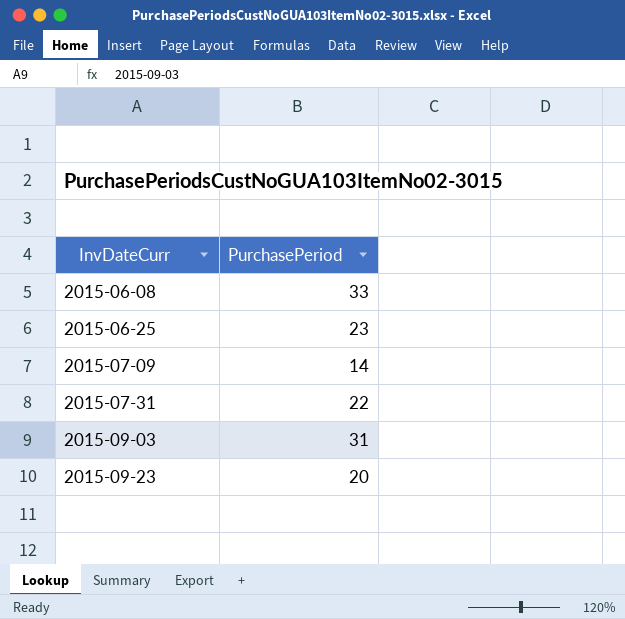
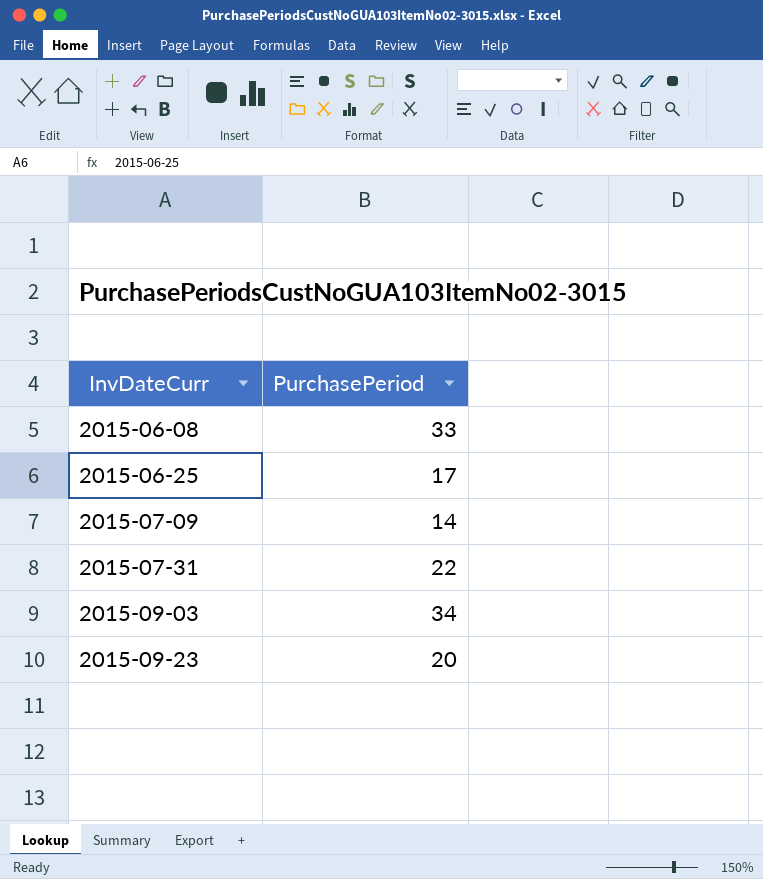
2015-06-25 | PurchasePeriod: 23 -> 17
2015-09-03 | PurchasePeriod: 31 -> 34

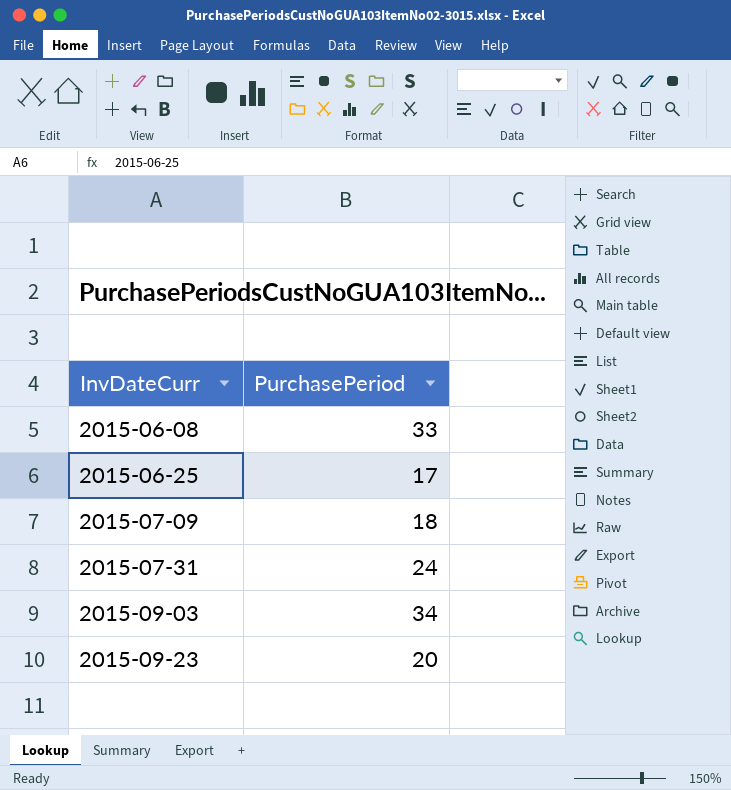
2015-07-09 | PurchasePeriod: 14 -> 18
2015-07-31 | PurchasePeriod: 22 -> 24

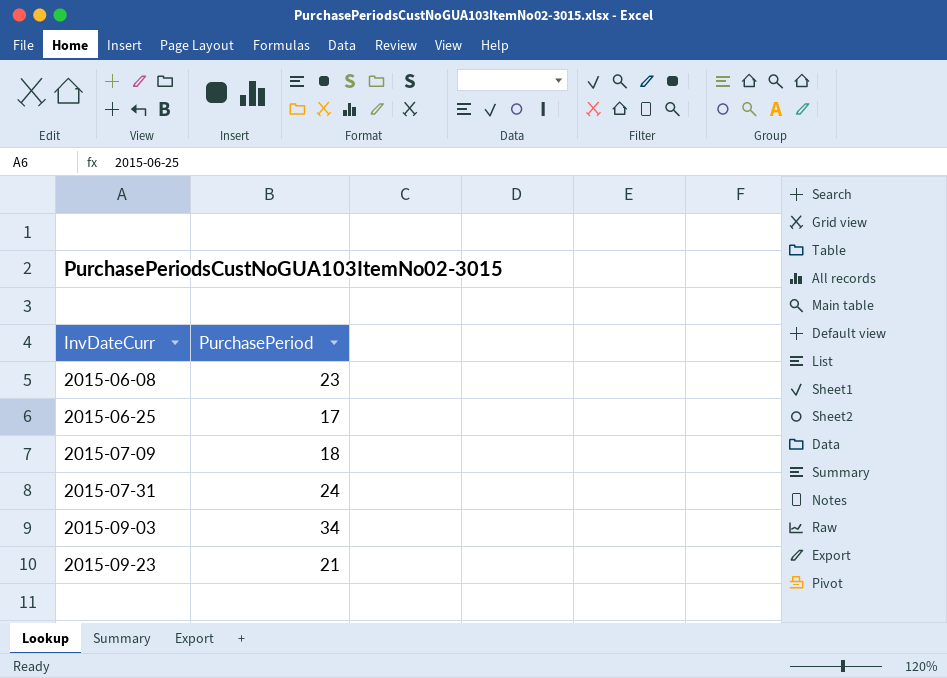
2015-06-08 | PurchasePeriod: 33 -> 23
2015-09-23 | PurchasePeriod: 20 -> 21

